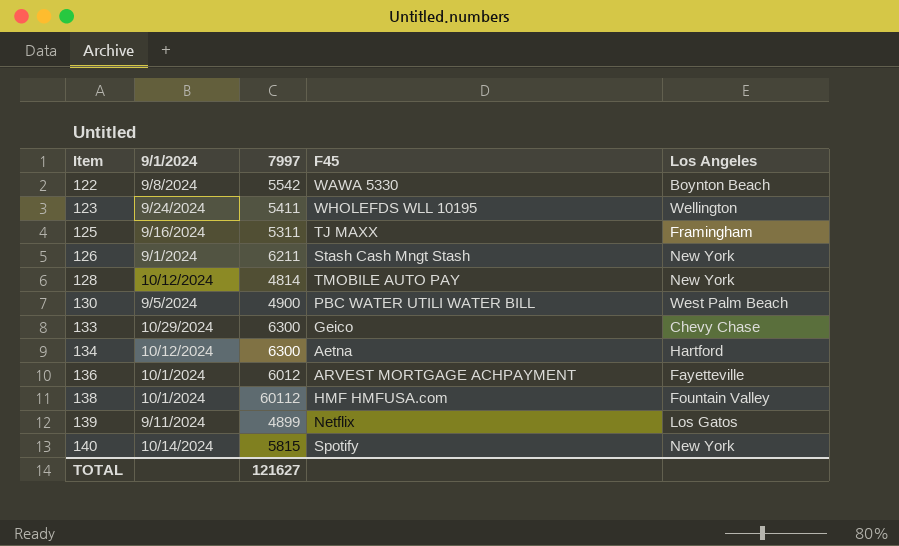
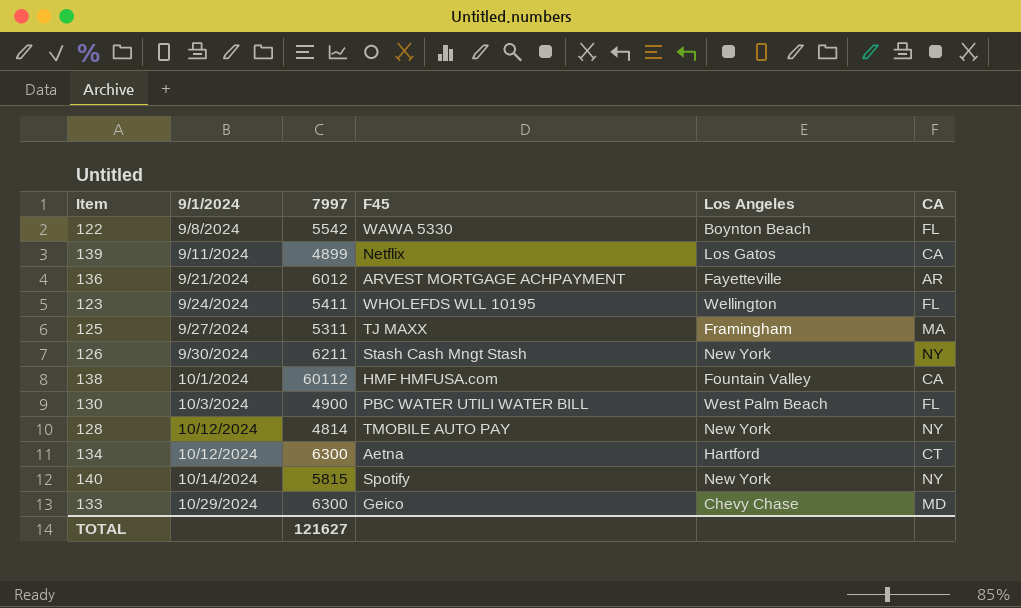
row order: Item ascending -> 9/1/2024 ascending
column CA | position: none -> 6
136 | 9/1/2024: 10/1/2024 -> 9/21/2024
125 | 9/1/2024: 9/16/2024 -> 9/27/2024
126 | 9/1/2024: 9/1/2024 -> 9/30/2024
130 | 9/1/2024: 9/5/2024 -> 10/3/2024

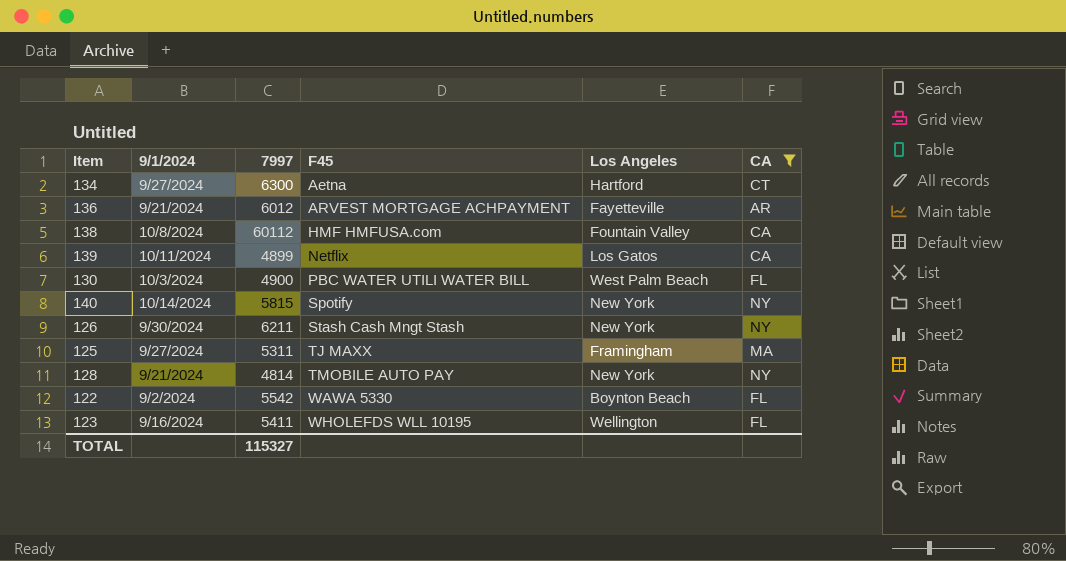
filter: none -> CA != MD
row order: 9/1/2024 ascending -> F45 ascending
134 | 9/1/2024: 10/12/2024 -> 9/27/2024
138 | 9/1/2024: 10/1/2024 -> 10/8/2024
139 | 9/1/2024: 9/11/2024 -> 10/11/2024
128 | 9/1/2024: 10/12/2024 -> 9/21/2024
122 | 9/1/2024: 9/8/2024 -> 9/2/2024
123 | 9/1/2024: 9/24/2024 -> 9/16/2024
TOTAL | 7997: 121627 -> 115327

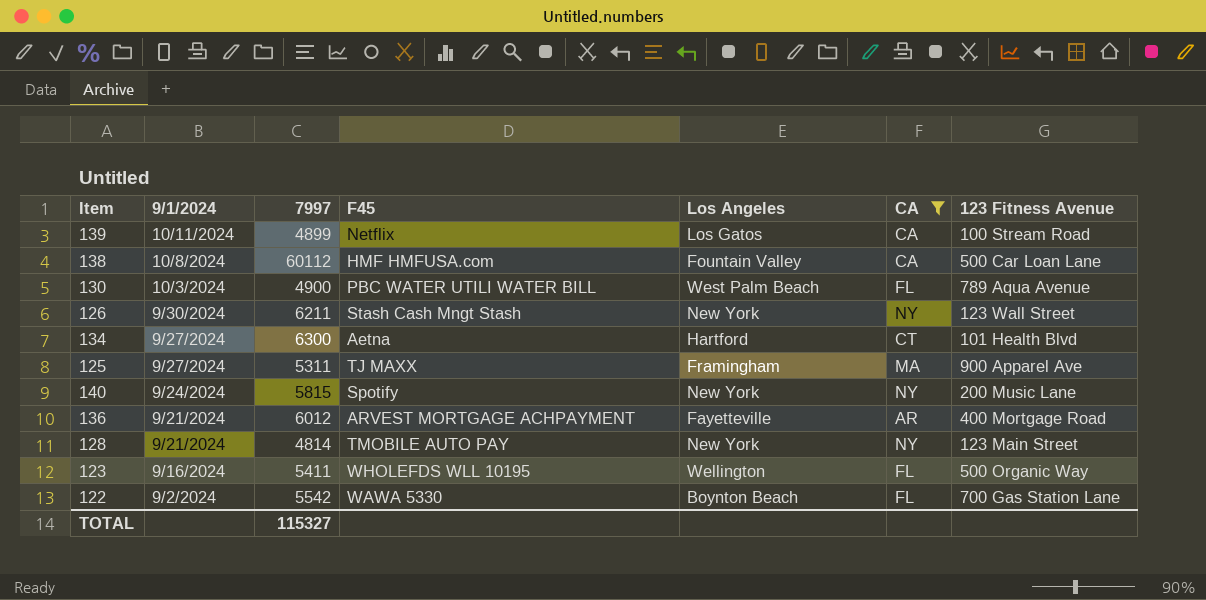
row order: F45 ascending -> 9/1/2024 descending
column 123 Fitness Avenue | position: none -> 7
140 | 9/1/2024: 10/14/2024 -> 9/24/2024

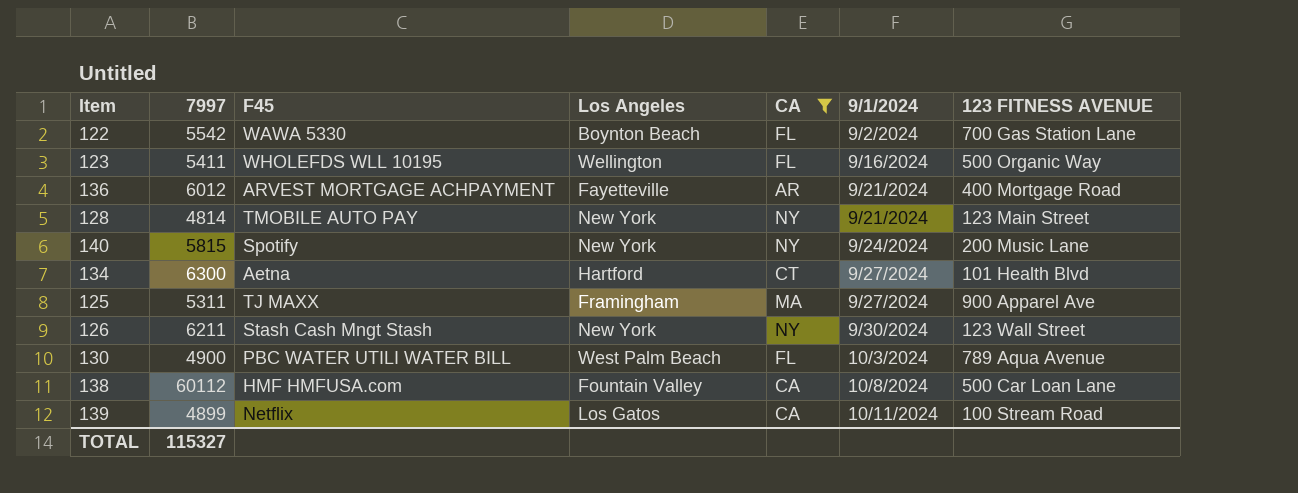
row order: 9/1/2024 descending -> 9/1/2024 ascending
column 9/1/2024 | position: 2 -> 6
column name: 123 Fitness Avenue -> 123 FITNESS AVENUE

